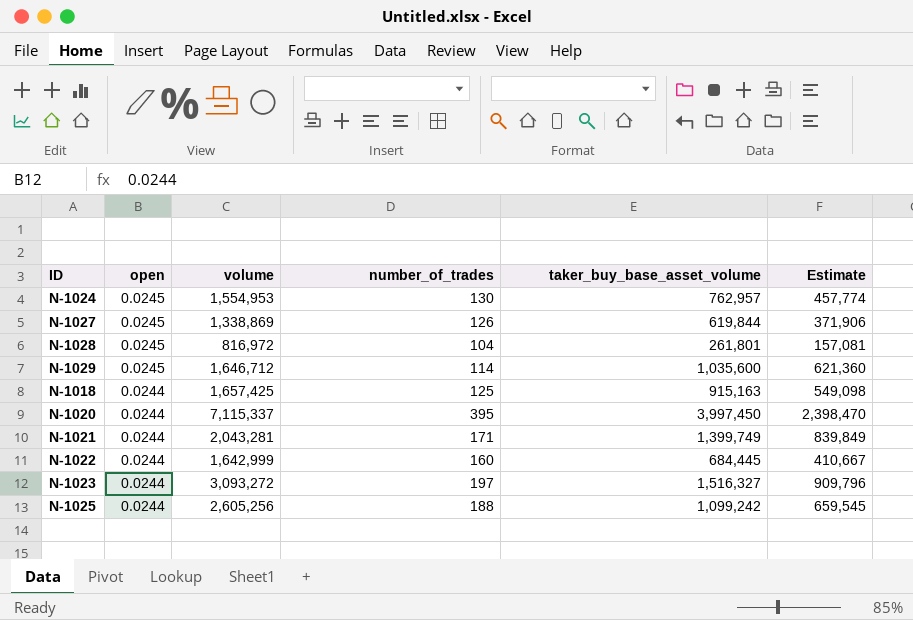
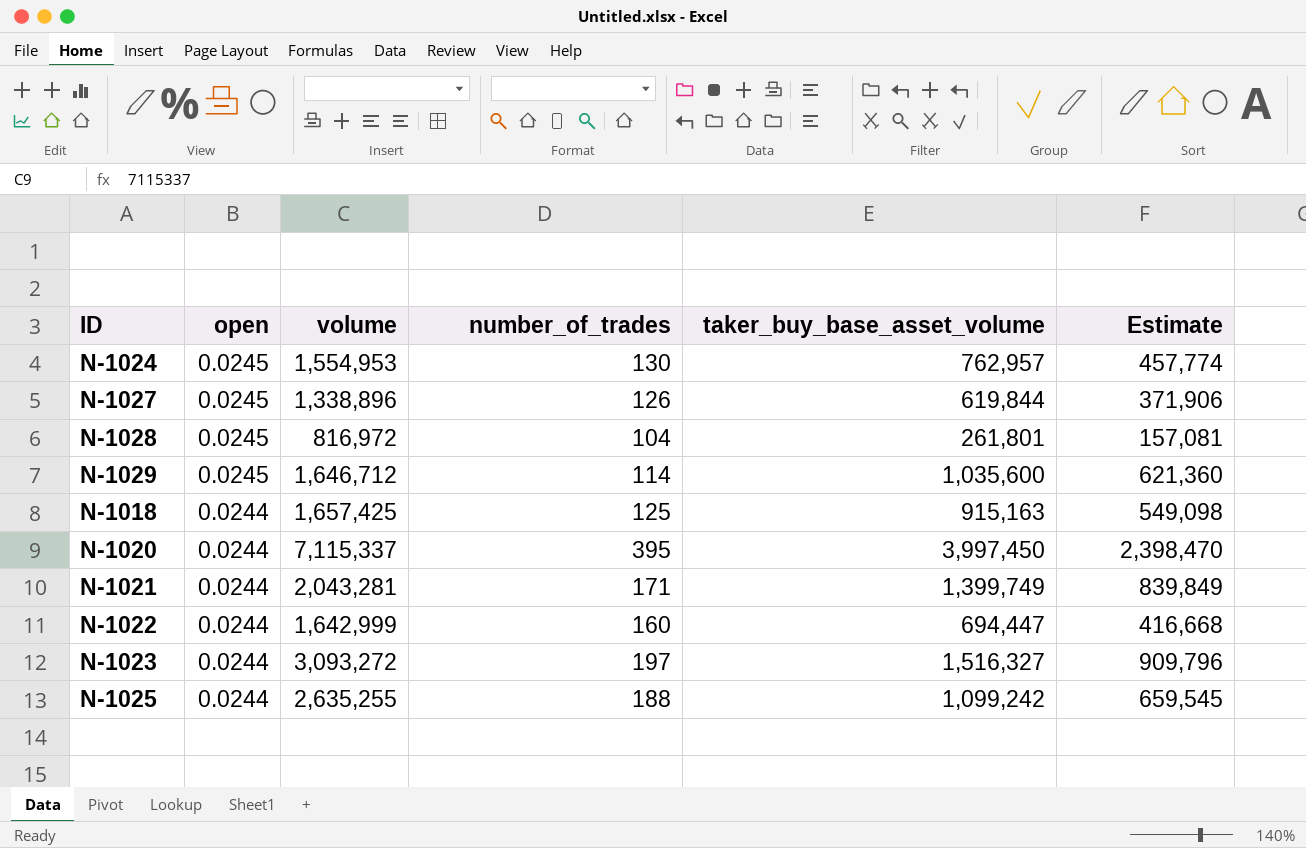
N-1027 | volume: 1,338,869 -> 1,338,896
N-1022 | taker_buy_base_asset_volume: 684,445 -> 694,447
N-1022 | Estimate: 410,667 -> 416,668
N-1025 | volume: 2,605,256 -> 2,635,255

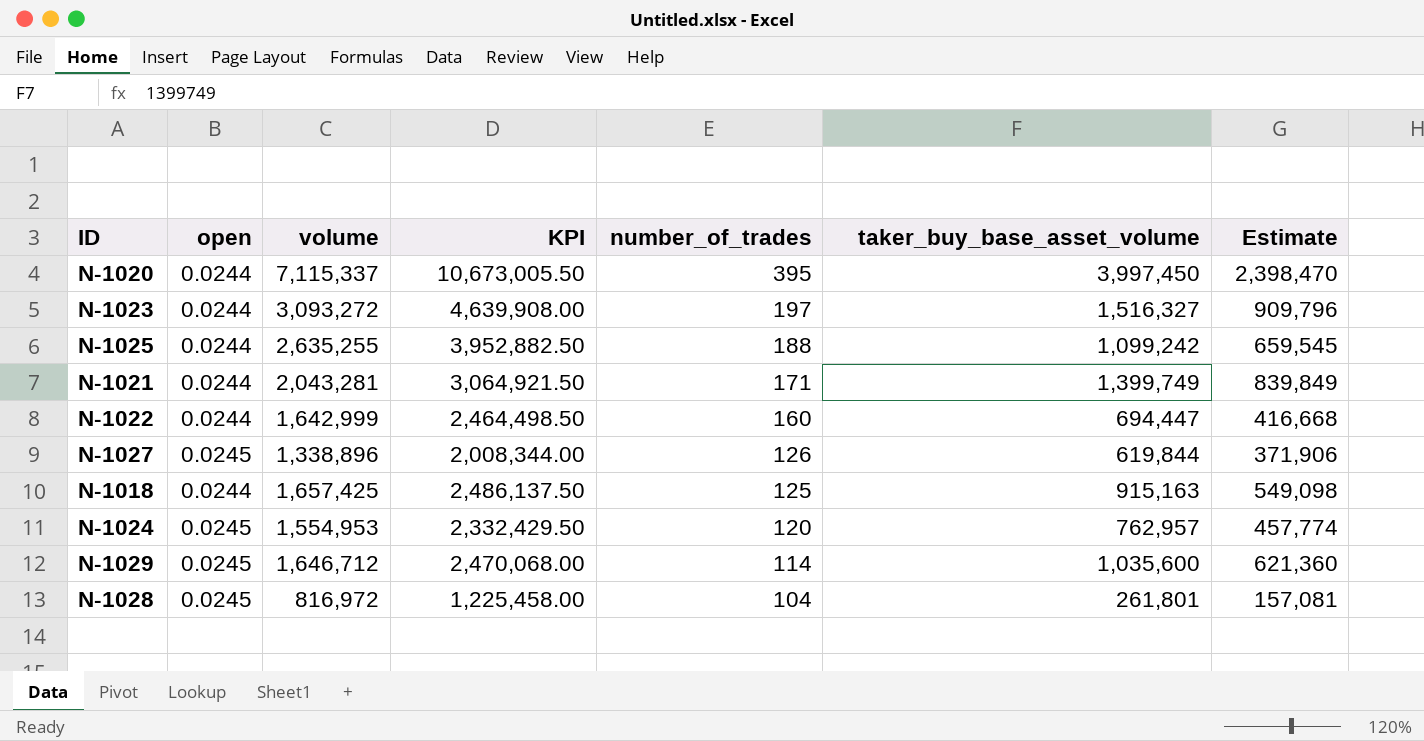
row order: open descending -> number_of_trades descending
column KPI | formula: none -> [volume] * 1.5
N-1024 | number_of_trades: 130 -> 120

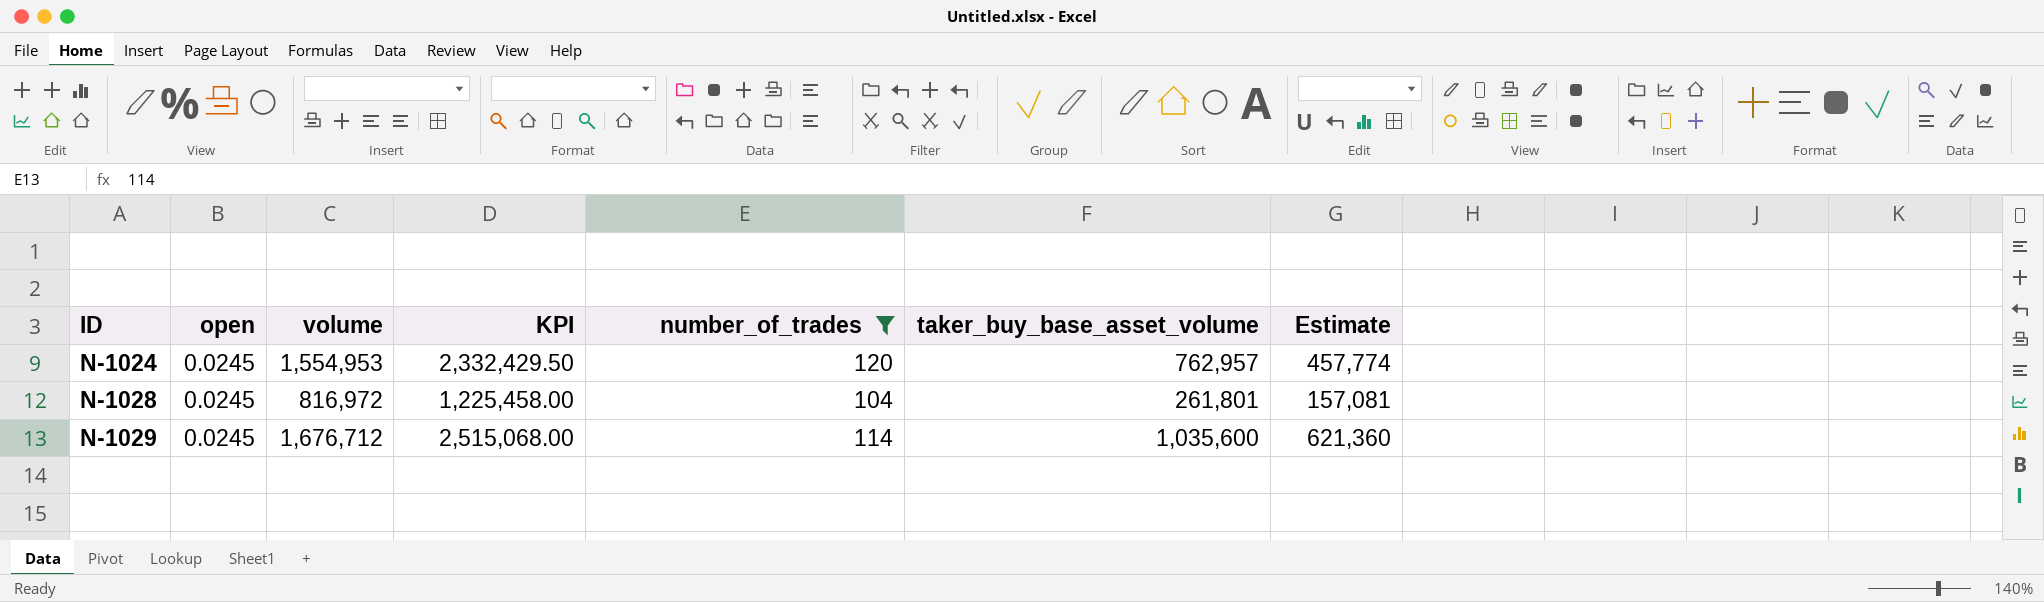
filter: none -> number_of_trades <= 120
row order: number_of_trades descending -> ID ascending
N-1029 | volume: 1,646,712 -> 1,676,712
N-1029 | KPI: 2,470,068.00 -> 2,515,068.00

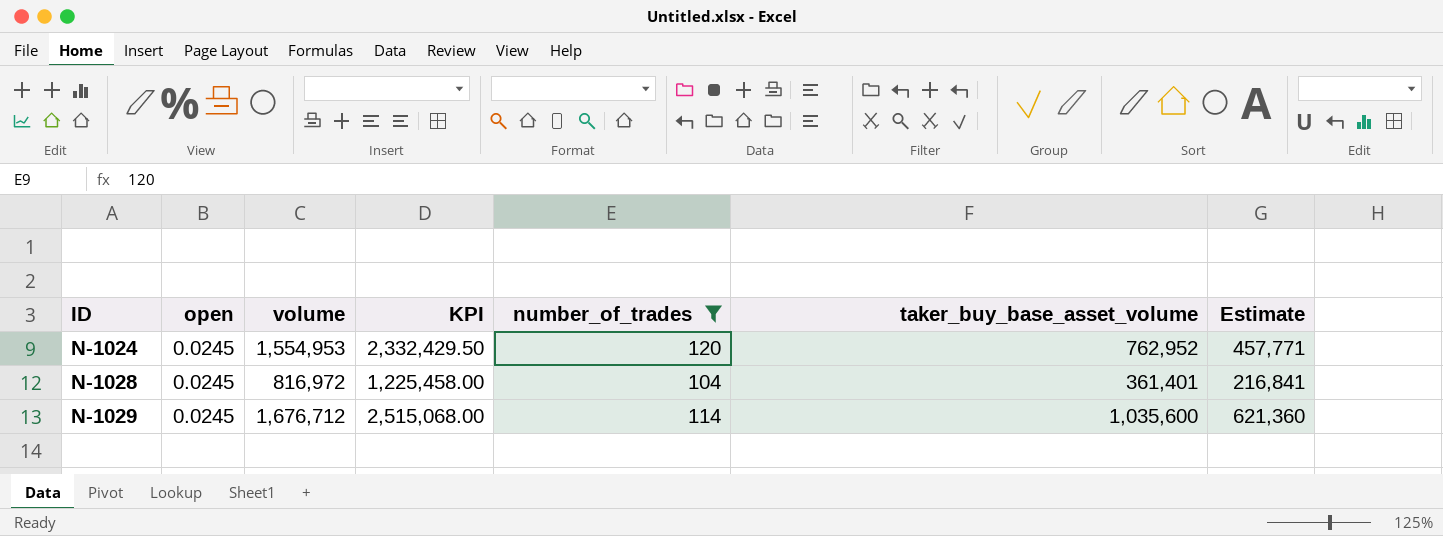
N-1024 | taker_buy_base_asset_volume: 762,957 -> 762,952
N-1024 | Estimate: 457,774 -> 457,771
N-1028 | taker_buy_base_asset_volume: 261,801 -> 361,401
N-1028 | Estimate: 157,081 -> 216,841

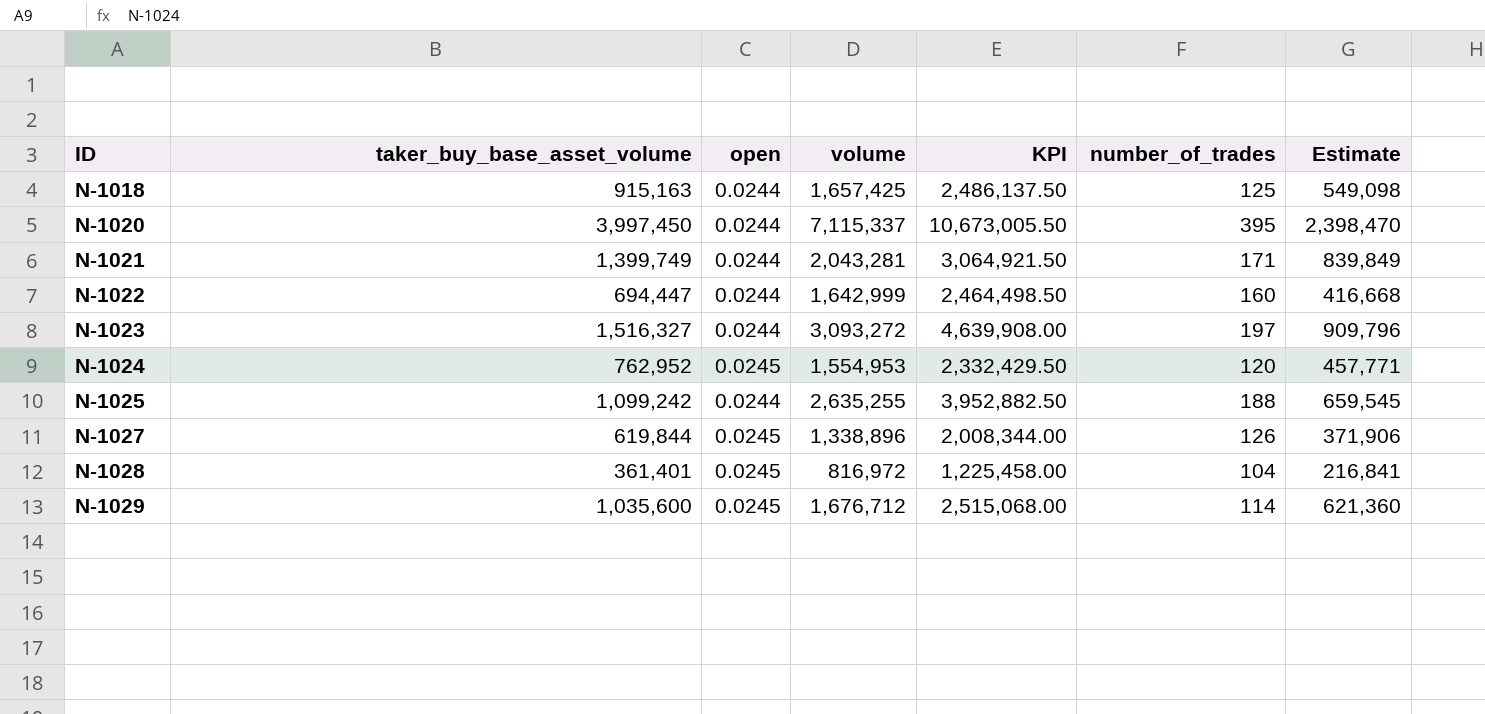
filter: number_of_trades <= 120 -> none
column taker_buy_base_asset_volume | position: 6 -> 2

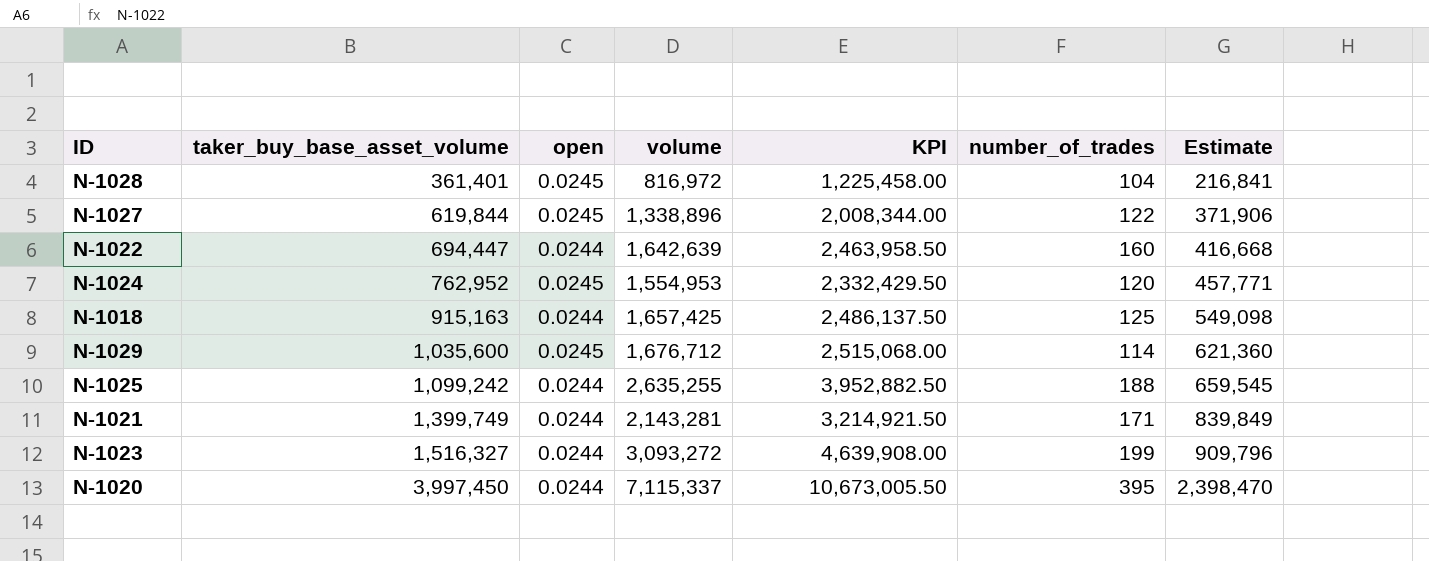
row order: ID ascending -> taker_buy_base_asset_volume ascending
N-1027 | number_of_trades: 126 -> 122
N-1022 | volume: 1,642,999 -> 1,642,639
N-1022 | KPI: 2,464,498.50 -> 2,463,958.50
N-1021 | volume: 2,043,281 -> 2,143,281
N-1021 | KPI: 3,064,921.50 -> 3,214,921.50
N-1023 | number_of_trades: 197 -> 199

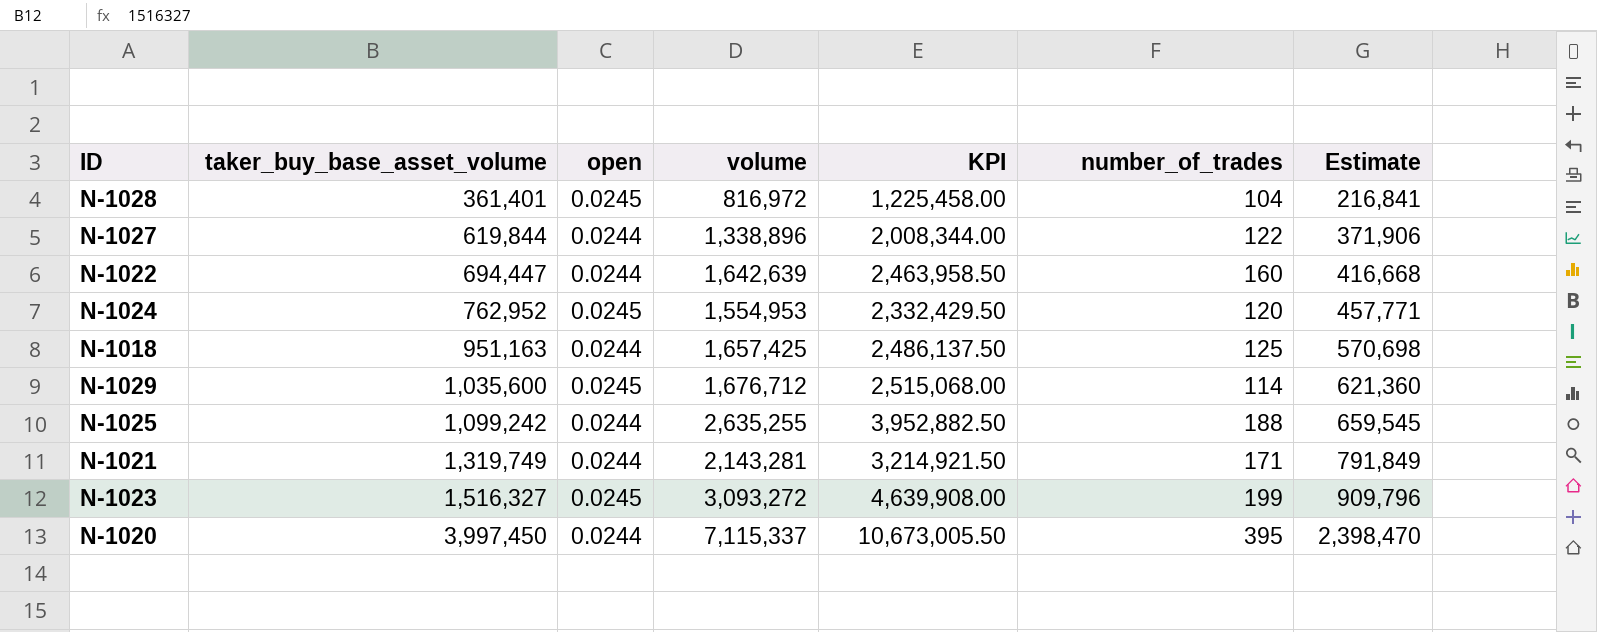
N-1027 | open: 0.0245 -> 0.0244
N-1018 | taker_buy_base_asset_volume: 915,163 -> 951,163
N-1018 | Estimate: 549,098 -> 570,698
N-1021 | taker_buy_base_asset_volume: 1,399,749 -> 1,319,749
N-1021 | Estimate: 839,849 -> 791,849
N-1023 | open: 0.0244 -> 0.0245

